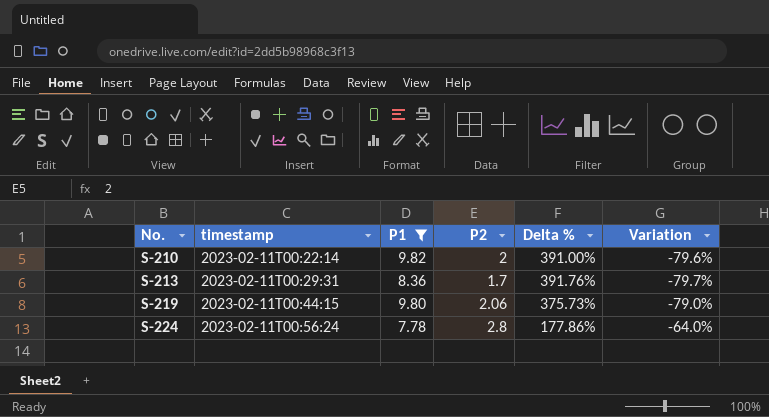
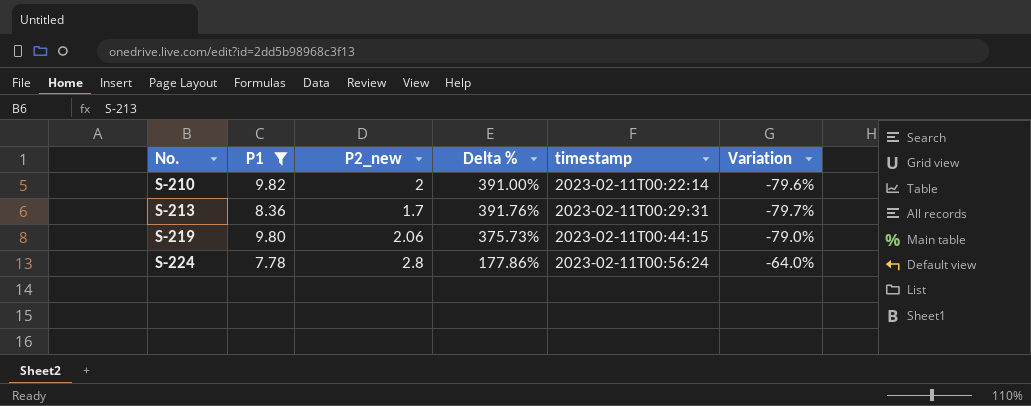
column name: P2 -> P2_new
column timestamp | position: 2 -> 5

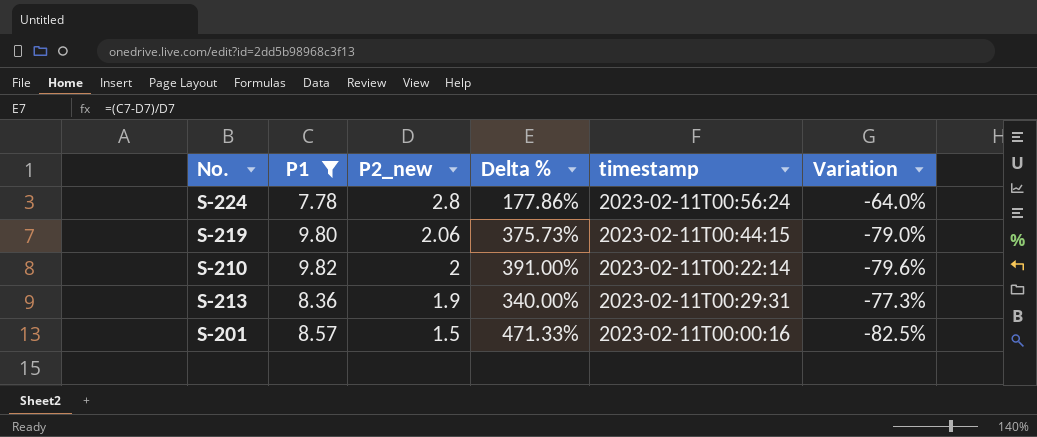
row order: No. ascending -> P2_new descending
S-213 | P2_new: 1.7 -> 1.9
S-213 | Delta %: 391.76% -> 340.00%
S-213 | Variation: -79.7% -> -77.3%
row S-201: none -> 8.57 | 1.5 | 471.33% | 2023-02-11T00:00:16 | -82.5%

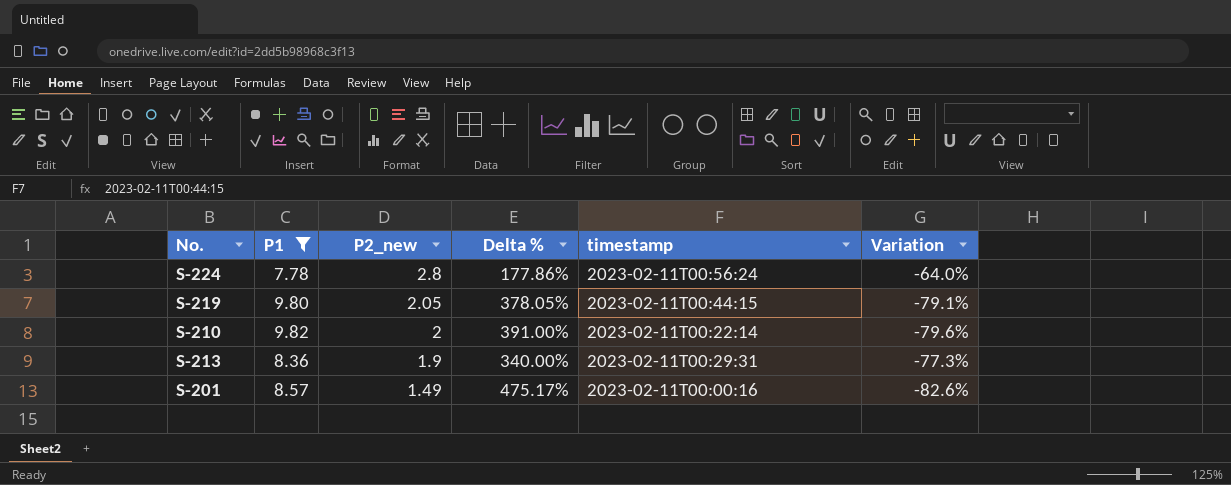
S-219 | P2_new: 2.06 -> 2.05
S-219 | Delta %: 375.73% -> 378.05%
S-219 | Variation: -79.0% -> -79.1%
S-201 | P2_new: 1.5 -> 1.49
S-201 | Delta %: 471.33% -> 475.17%
S-201 | Variation: -82.5% -> -82.6%

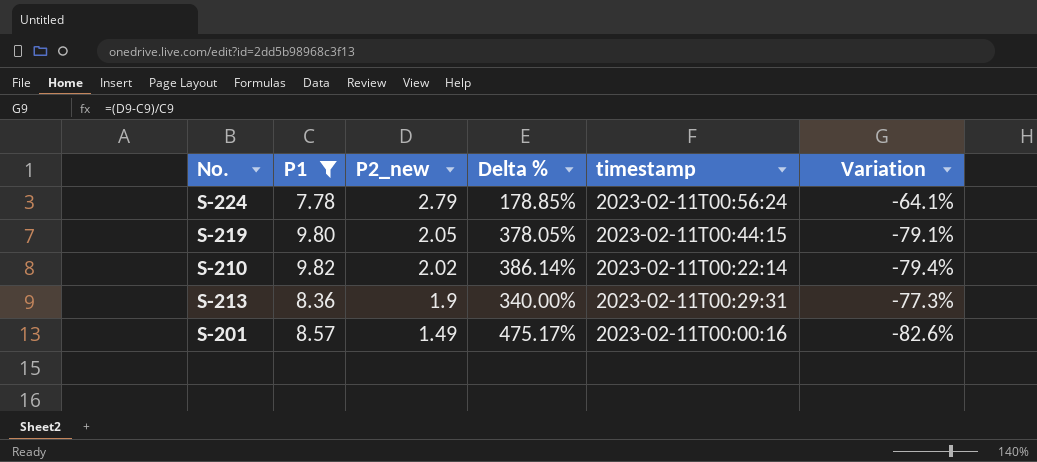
S-224 | P2_new: 2.8 -> 2.79
S-224 | Delta %: 177.86% -> 178.85%
S-224 | Variation: -64.0% -> -64.1%
S-210 | P2_new: 2 -> 2.02
S-210 | Delta %: 391.00% -> 386.14%
S-210 | Variation: -79.6% -> -79.4%

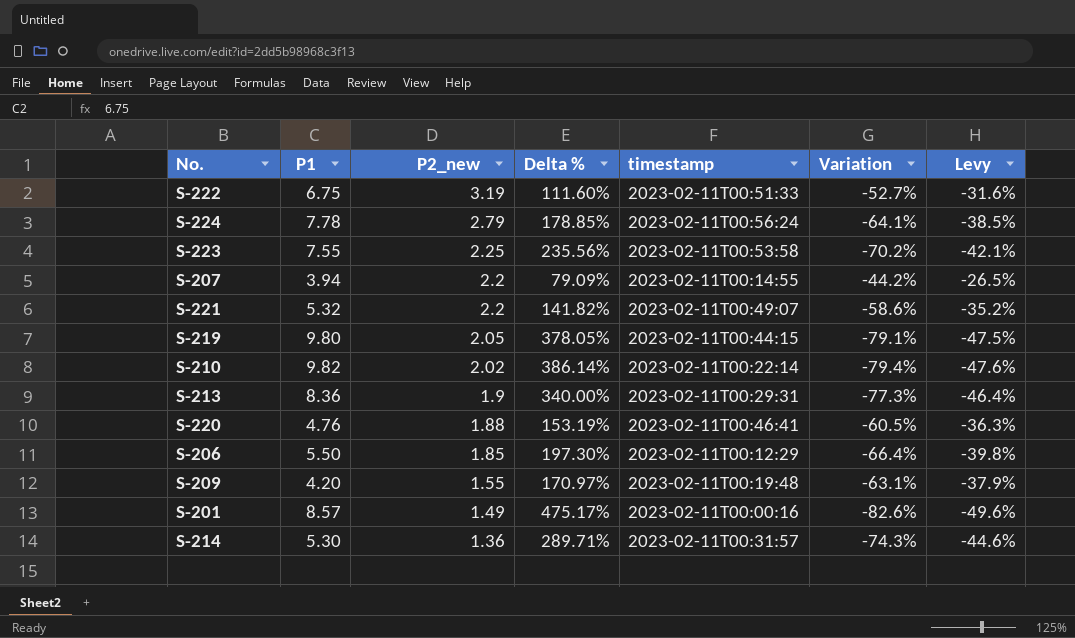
filter: P1 >= 7.78 -> none
column Levy | formula: none -> [Variation] * 0.6

